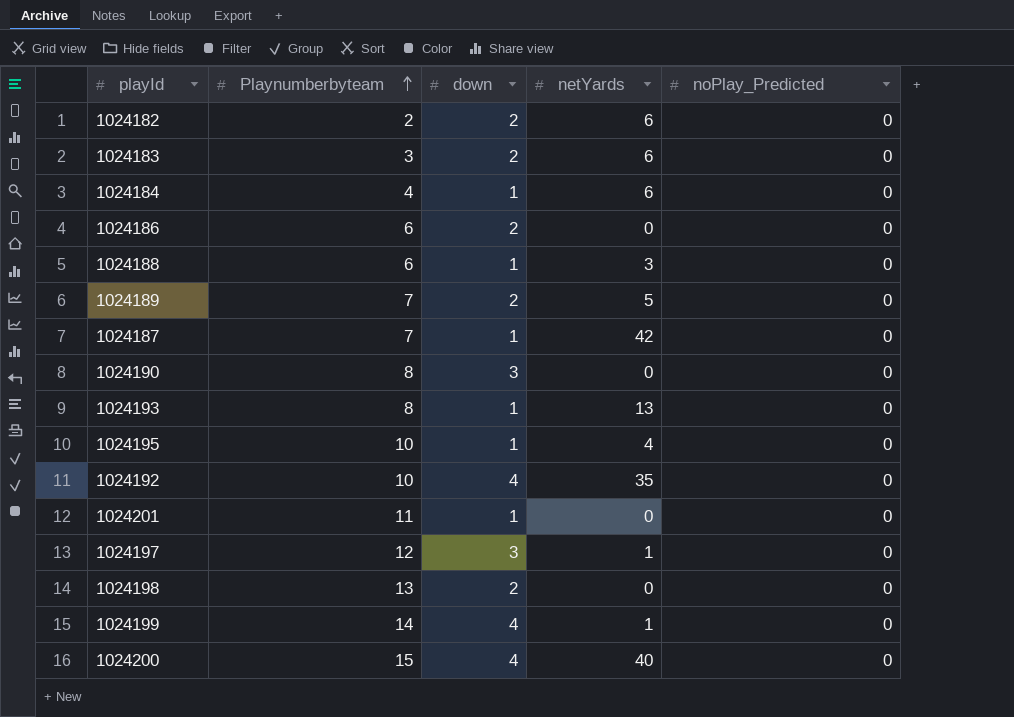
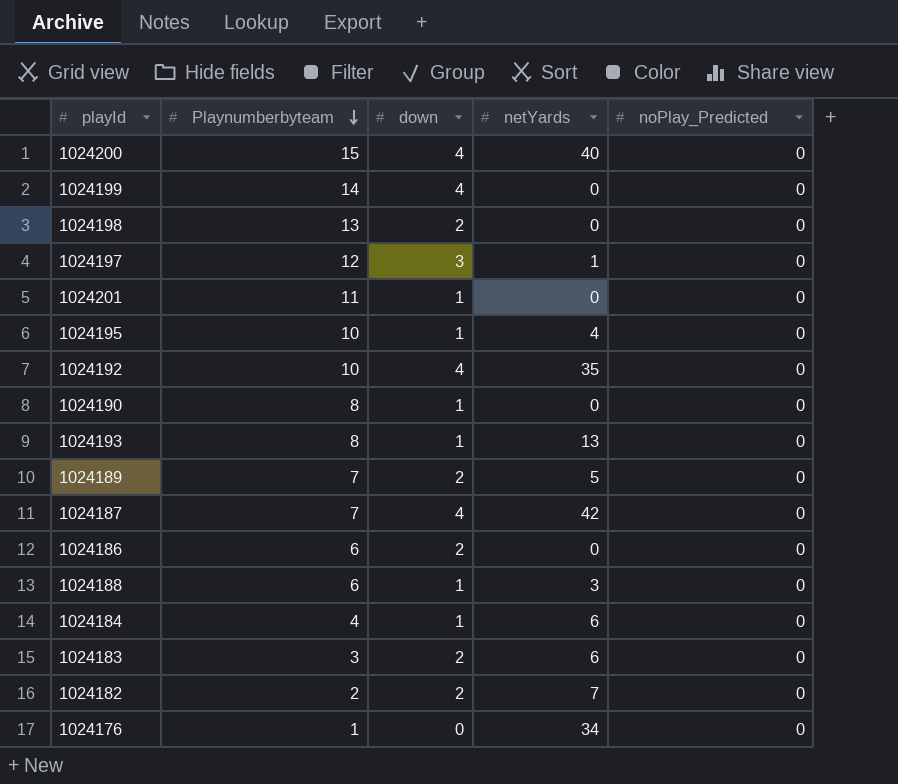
row order: Playnumberbyteam ascending -> Playnumberbyteam descending
1024199 | netYards: 1 -> 0
1024190 | down: 3 -> 1
1024187 | down: 1 -> 4
1024182 | netYards: 6 -> 7
row 1024176: none -> 1 | 0 | 34 | 0

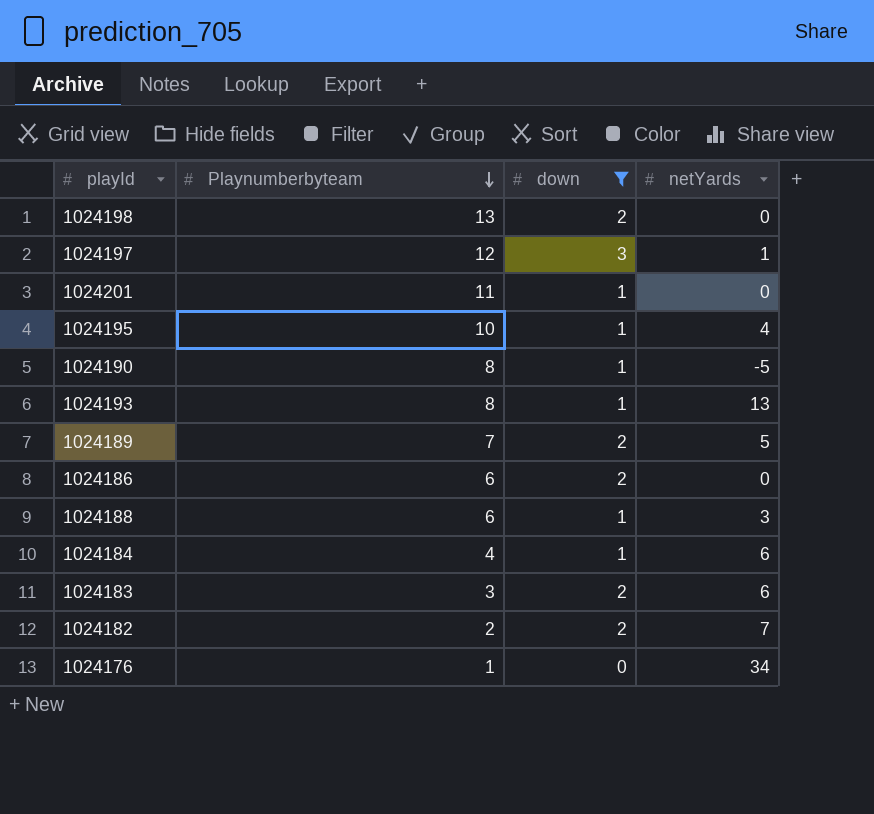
filter: none -> down != 4
column noPlay_Predicted | position: 5 -> none
1024190 | netYards: 0 -> -5

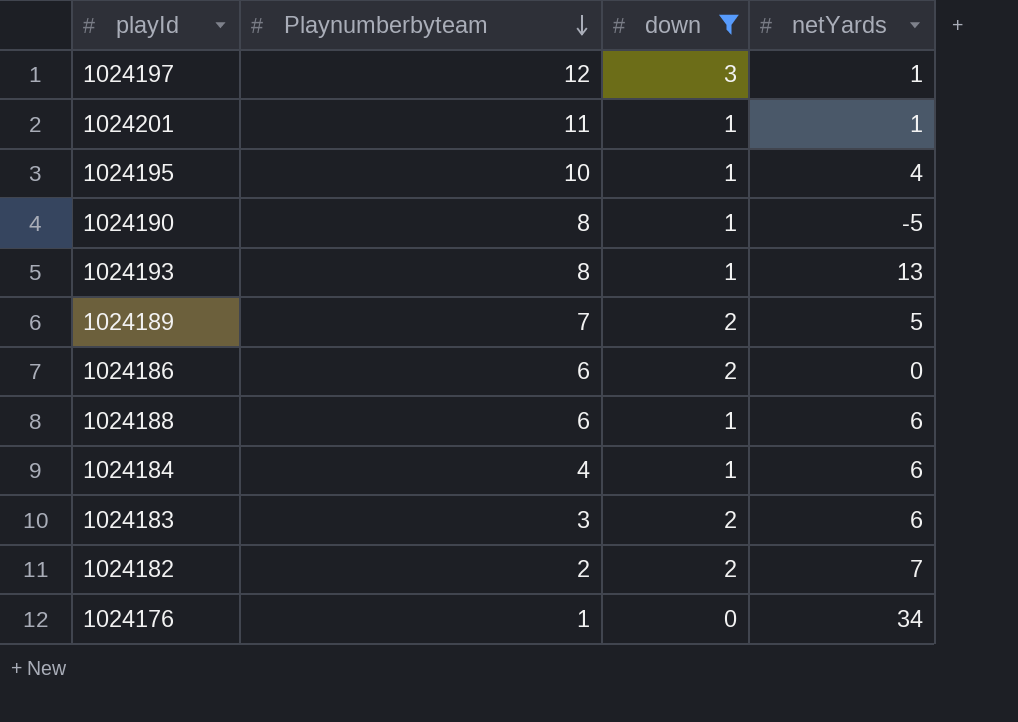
row 1024198: 13 | 2 | 0 -> none
1024201 | netYards: 0 -> 1
1024188 | netYards: 3 -> 6

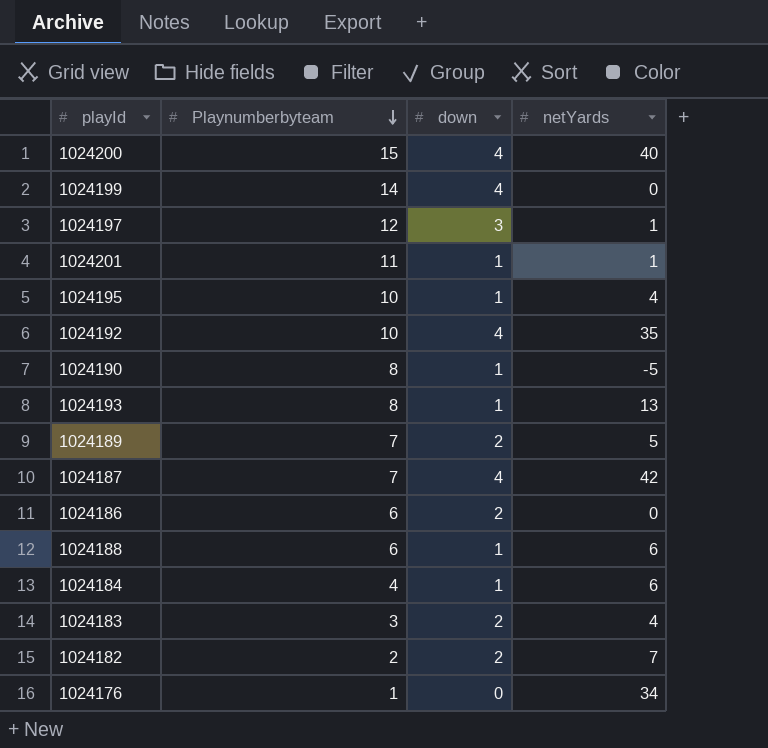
filter: down != 4 -> none
1024183 | netYards: 6 -> 4

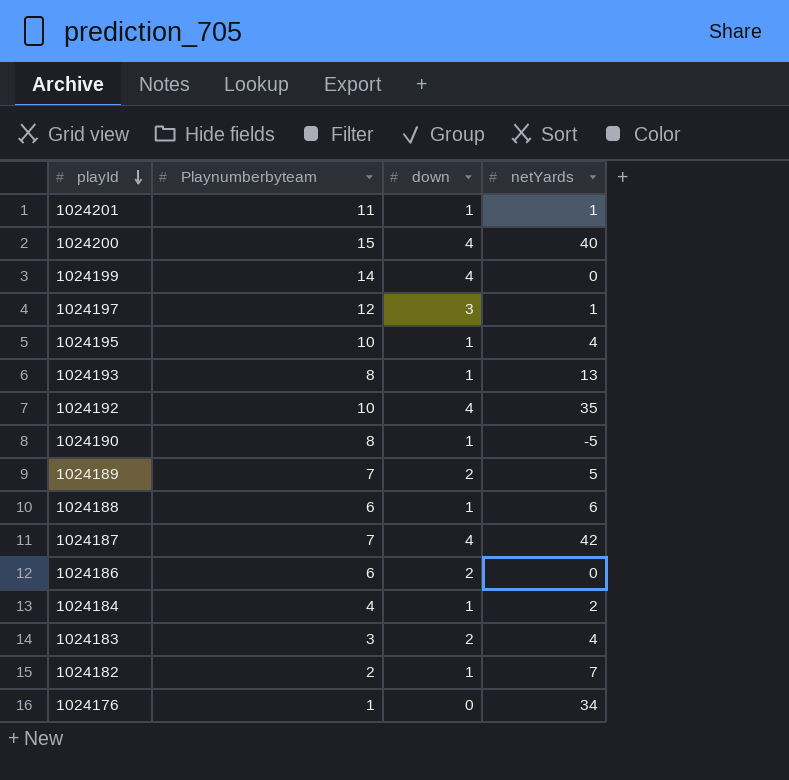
row order: Playnumberbyteam descending -> playId descending
1024184 | netYards: 6 -> 2
1024182 | down: 2 -> 1

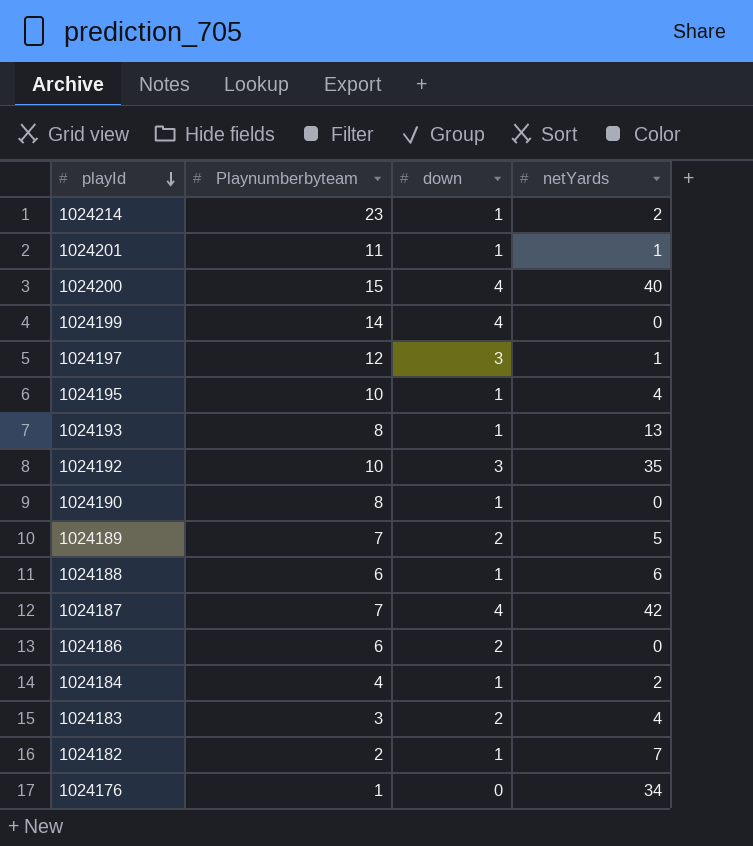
row 1024214: none -> 23 | 1 | 2
1024192 | down: 4 -> 3
1024190 | netYards: -5 -> 0

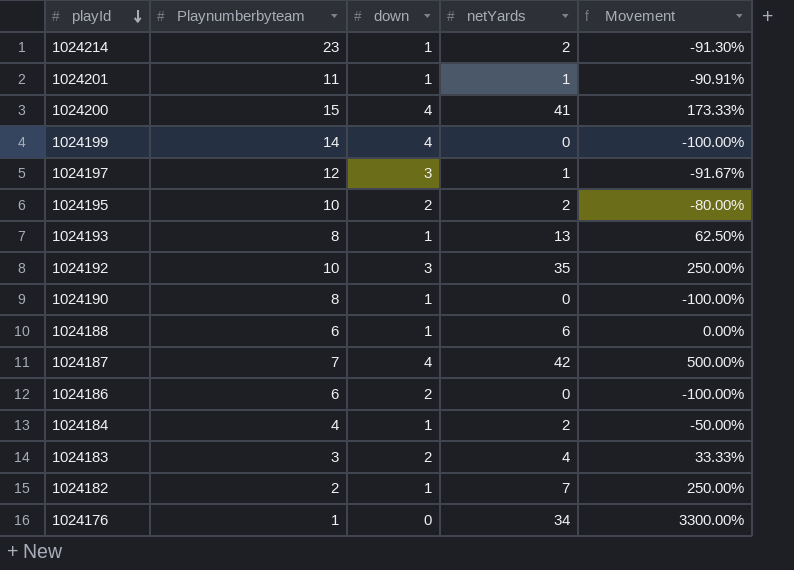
column Movement | formula: none -> ([netYards] - [Playnumberbyteam]) / [Playnumberbyteam]
row 1024189: 7 | 2 | 5 -> none
1024200 | netYards: 40 -> 41
1024195 | down: 1 -> 2
1024195 | netYards: 4 -> 2

